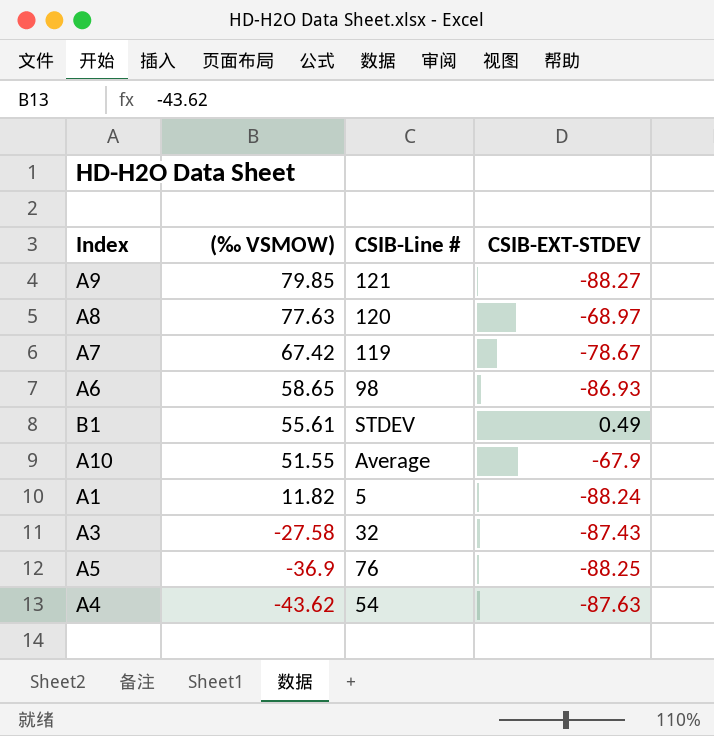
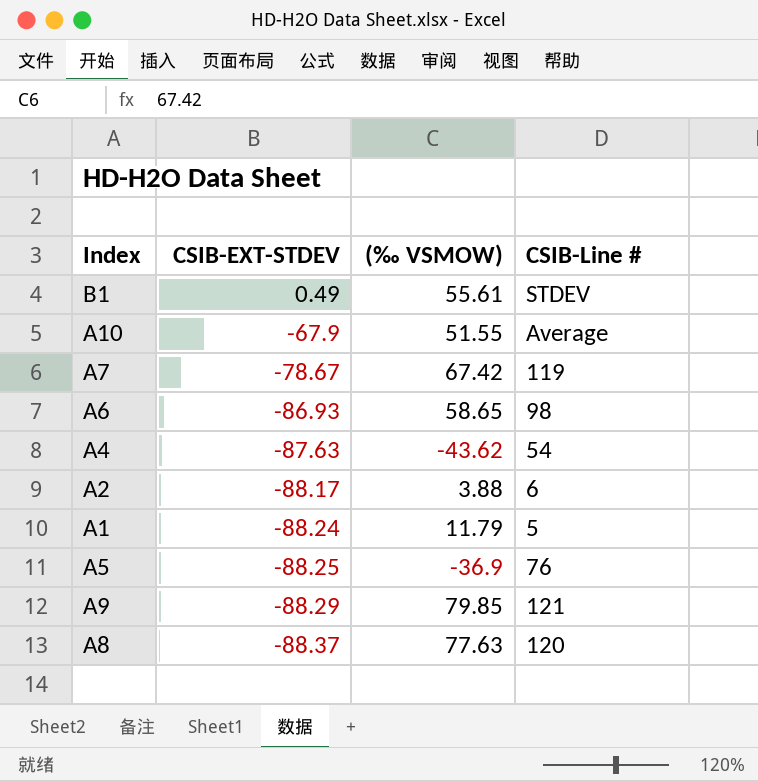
row order: (‰ VSMOW) descending -> CSIB-EXT-STDEV descending
column CSIB-EXT-STDEV | position: 4 -> 2
row A3: -27.58 | 32 | -87.43 -> none
row A2: none -> -88.17 | 3.88 | 6
A1 | (‰ VSMOW): 11.82 -> 11.79
A9 | CSIB-EXT-STDEV: -88.27 -> -88.29
A8 | CSIB-EXT-STDEV: -68.97 -> -88.37

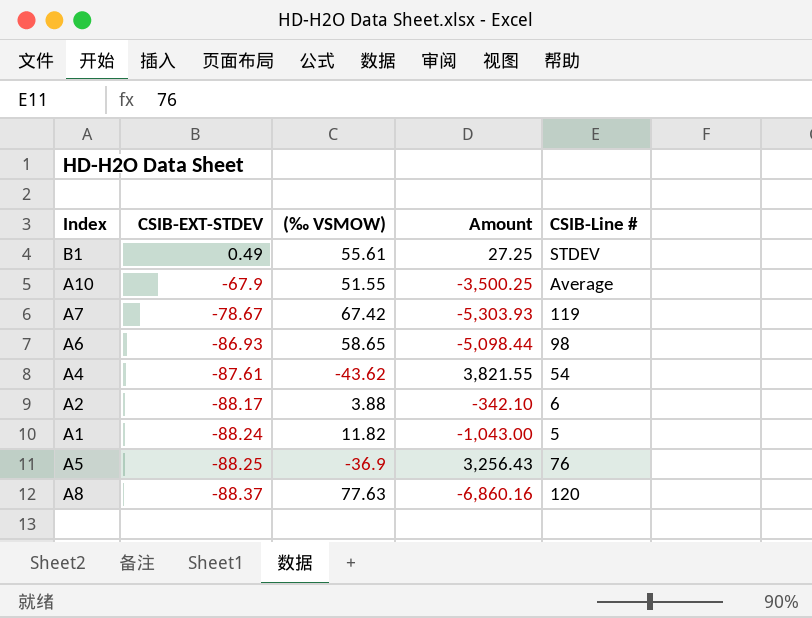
column Amount | formula: none -> [CSIB-EXT-STDEV] * [(‰ VSMOW)]
row A9: -88.29 | 79.85 | 121 -> none
A4 | CSIB-EXT-STDEV: -87.63 -> -87.61
A1 | (‰ VSMOW): 11.79 -> 11.82

